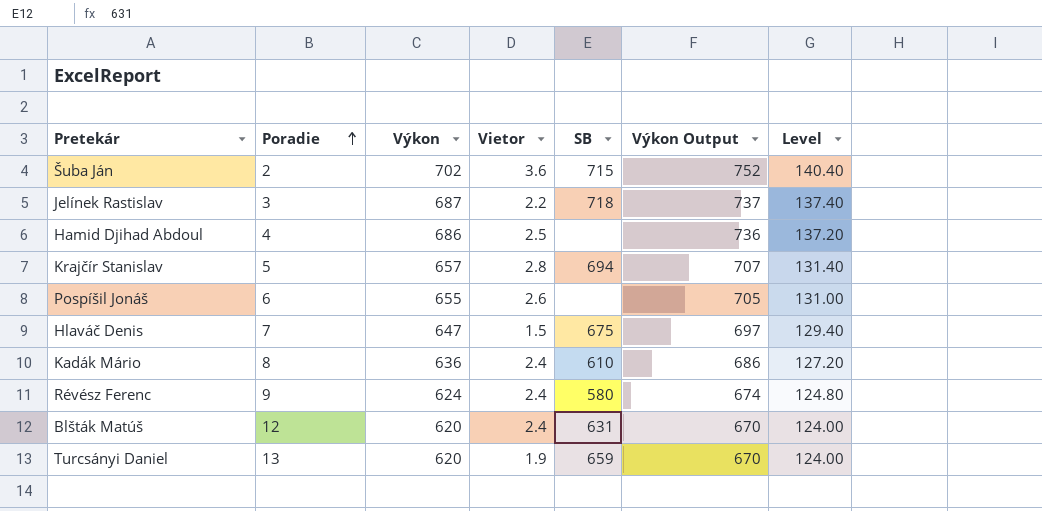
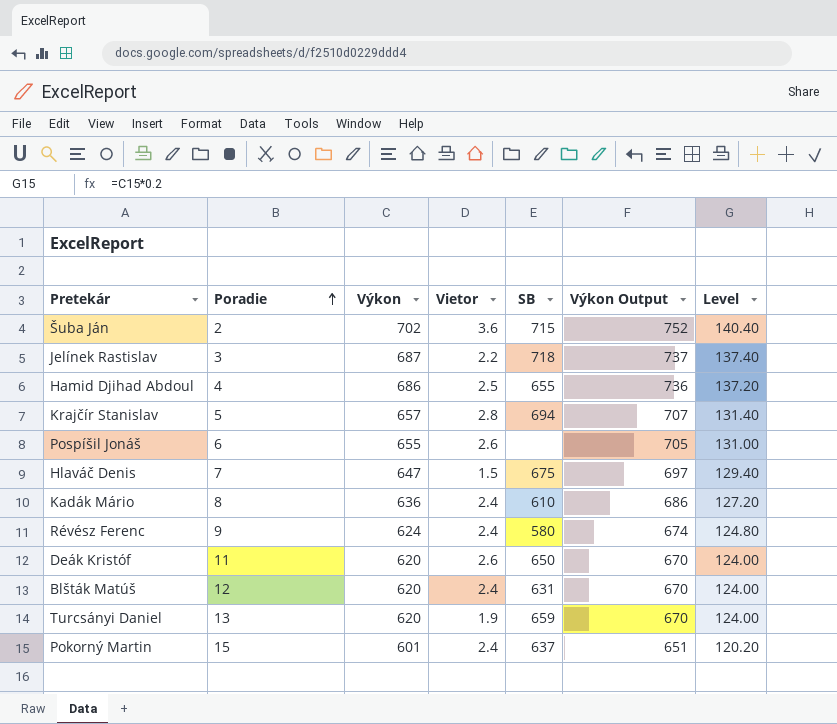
Hamid Djihad Abdoul | SB: none -> 655
row Deák Kristóf: none -> 11 | 620 | 2.6 | 650 | 670 | 124.00
row Pokorný Martin: none -> 15 | 601 | 2.4 | 637 | 651 | 120.20

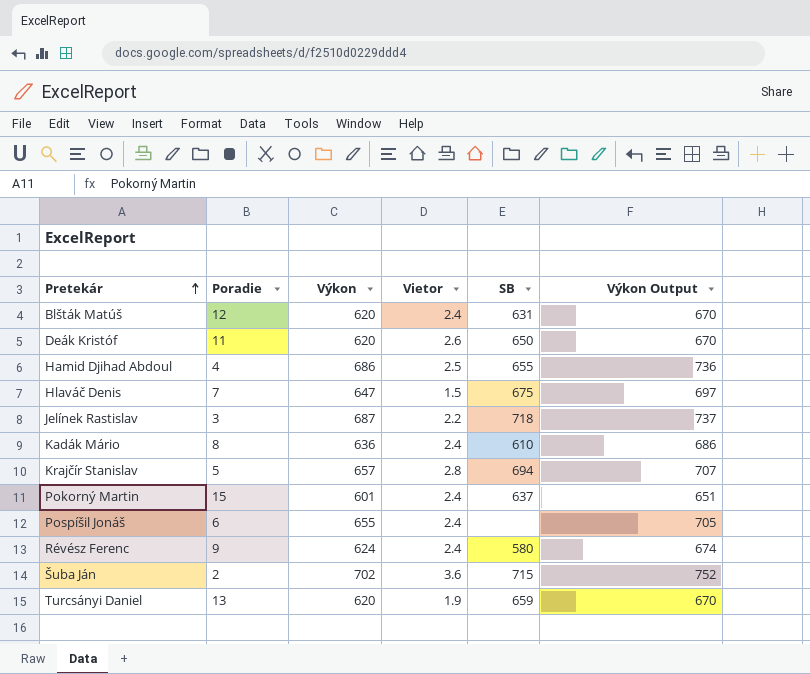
row order: Poradie ascending -> Pretekár ascending
column Level | formula: [Výkon] * 0.2 -> none
Pospíšil Jonáš | Vietor: 2.6 -> 2.4

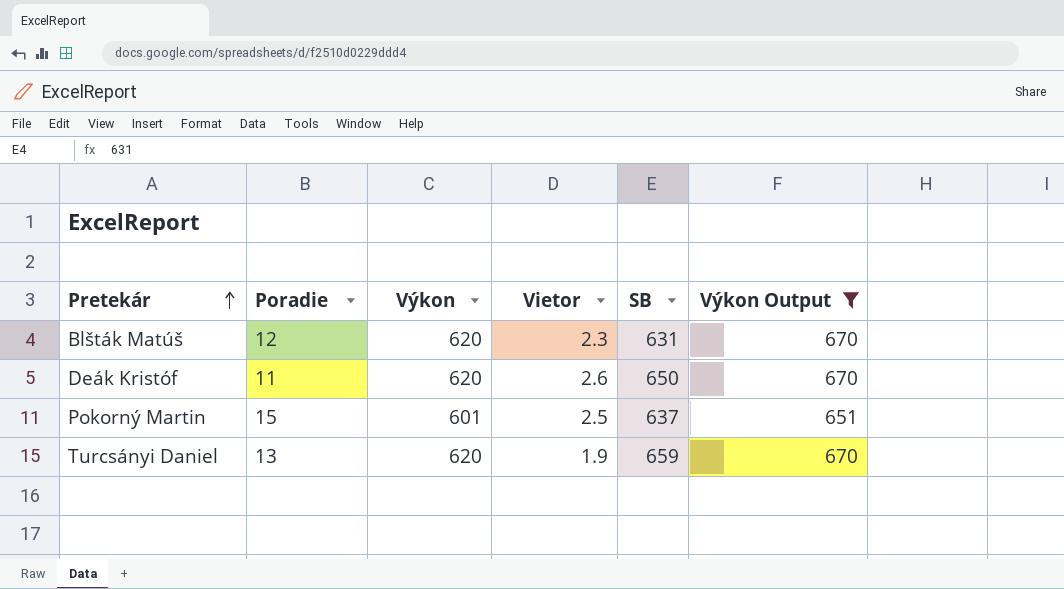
filter: none -> Výkon Output <= 670
Blšták Matúš | Vietor: 2.4 -> 2.3
Pokorný Martin | Vietor: 2.4 -> 2.5

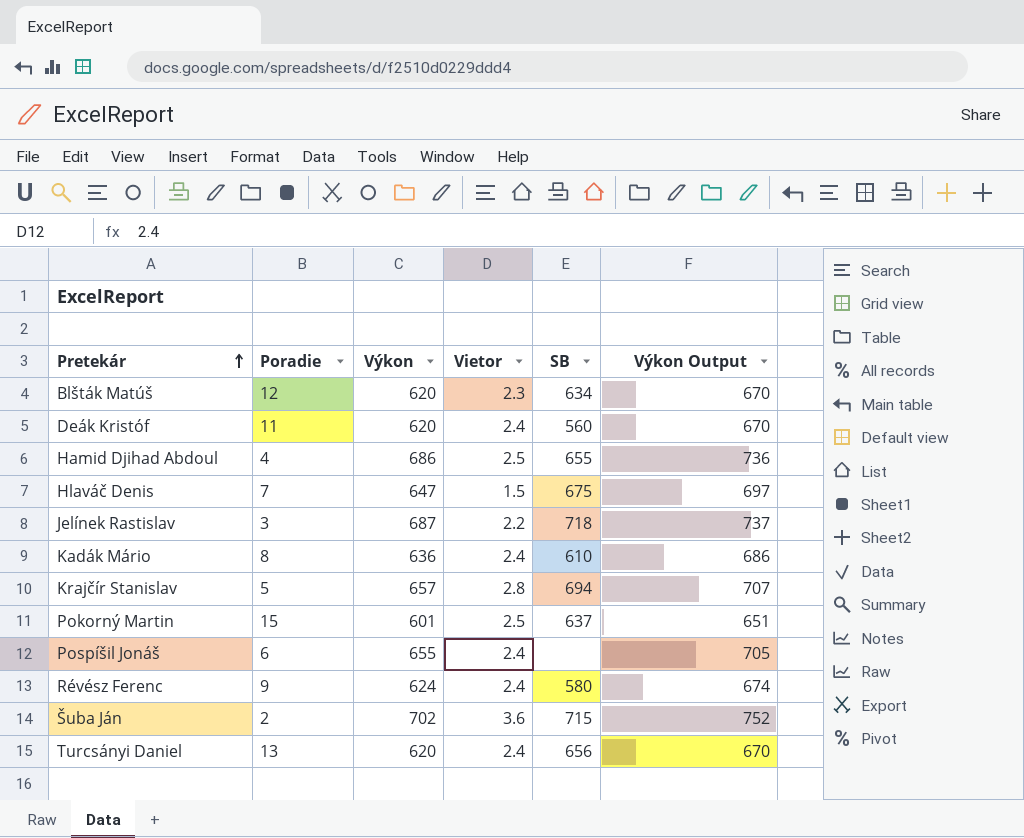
filter: Výkon Output <= 670 -> none
Blšták Matúš | SB: 631 -> 634
Deák Kristóf | Vietor: 2.6 -> 2.4
Deák Kristóf | SB: 650 -> 560
Turcsányi Daniel | Vietor: 1.9 -> 2.4
Turcsányi Daniel | SB: 659 -> 656

